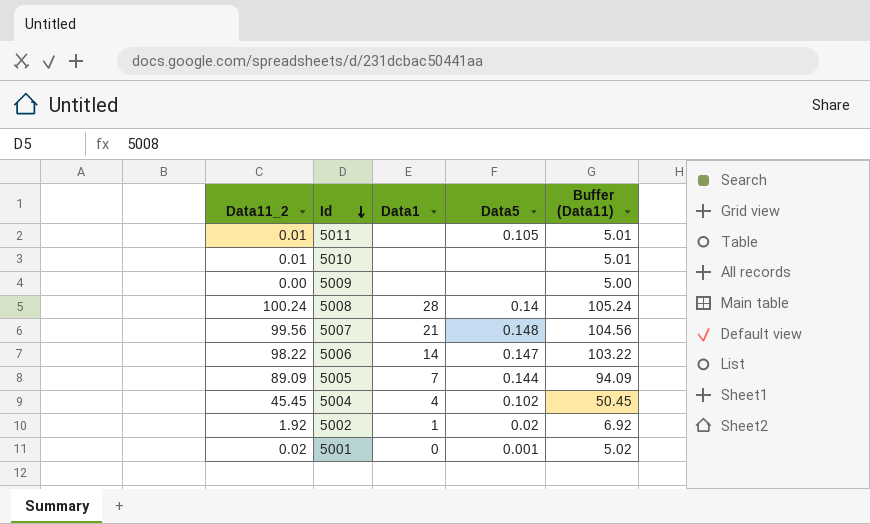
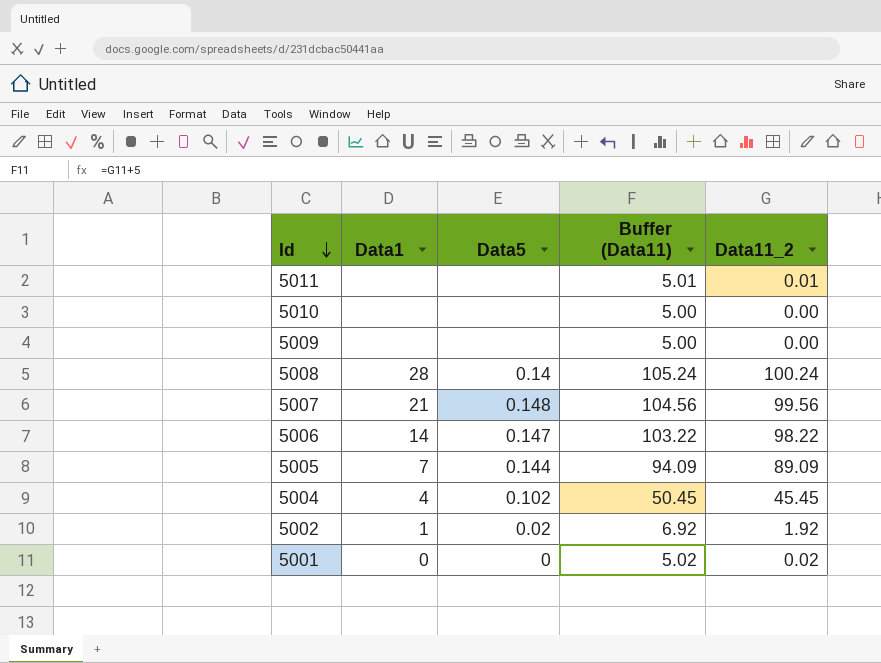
column Data11_2 | position: 1 -> 5
5011 | Data5: 0.105 -> none
5010 | Buffer (Data11): 5.01 -> 5.00
5010 | Data11_2: 0.01 -> 0.00
5001 | Data5: 0.001 -> 0

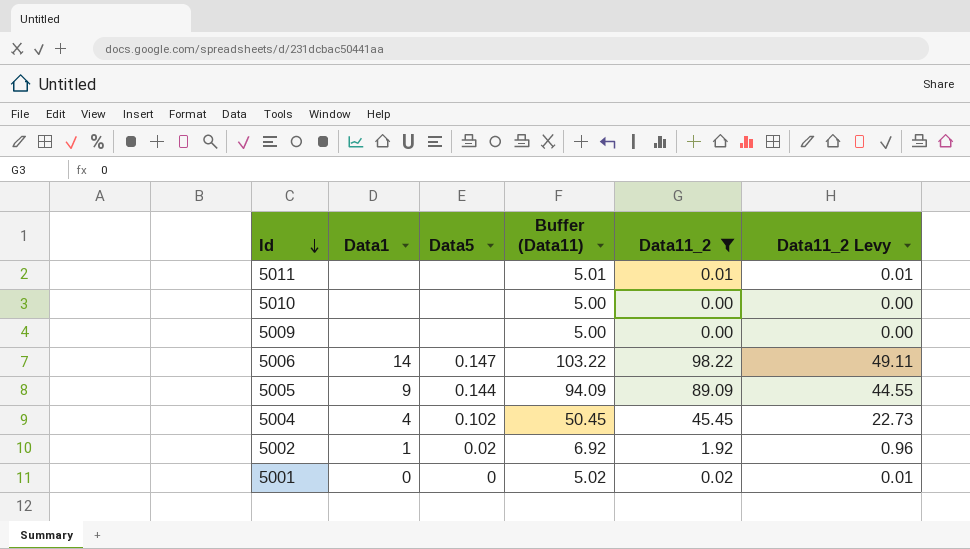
filter: none -> Data11_2 <= 98.22
column Data11_2 Levy | formula: none -> [Data11_2] * 0.5
5005 | Data1: 7 -> 9

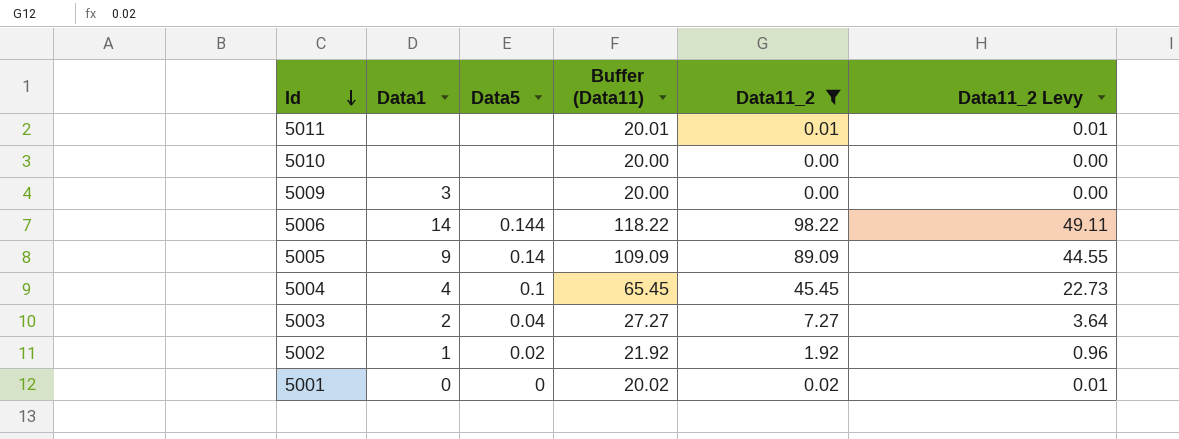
column Buffer (Data11) | formula: [Data11_2] + 5 -> [Data11_2] + 20
5009 | Data1: none -> 3
5006 | Data5: 0.147 -> 0.144
5005 | Data5: 0.144 -> 0.14
5004 | Data5: 0.102 -> 0.1
row 5003: none -> 2 | 0.04 | 27.27 | 7.27 | 3.64

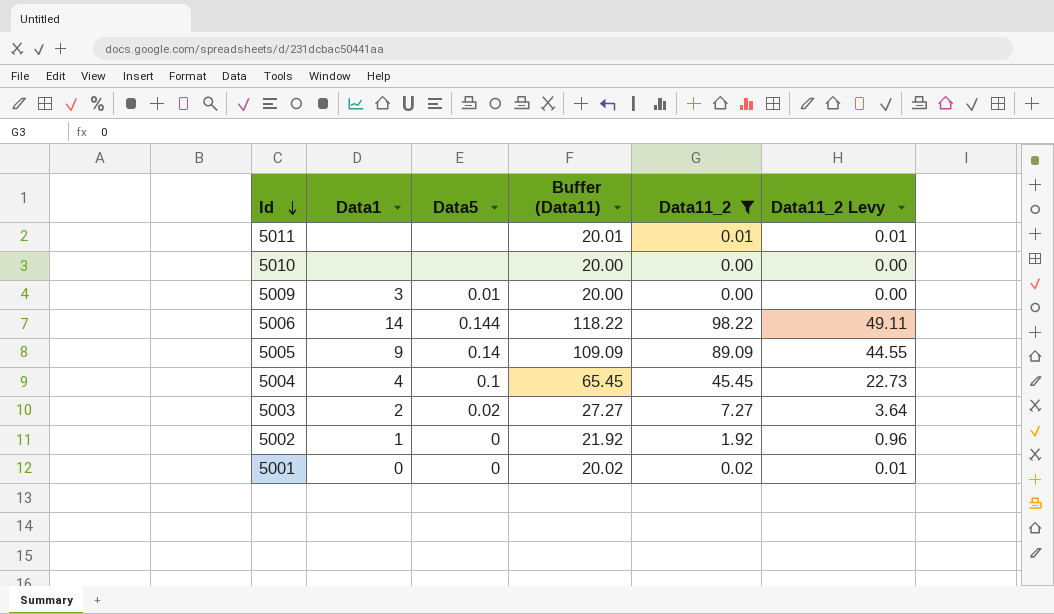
5009 | Data5: none -> 0.01
5003 | Data5: 0.04 -> 0.02
5002 | Data5: 0.02 -> 0

